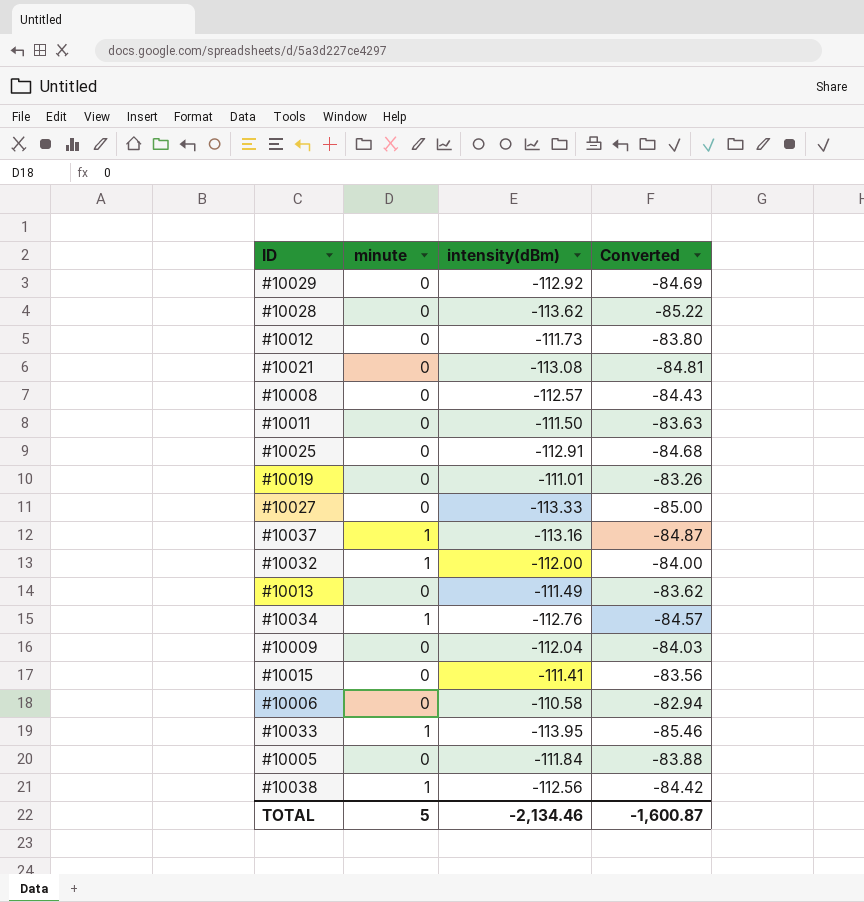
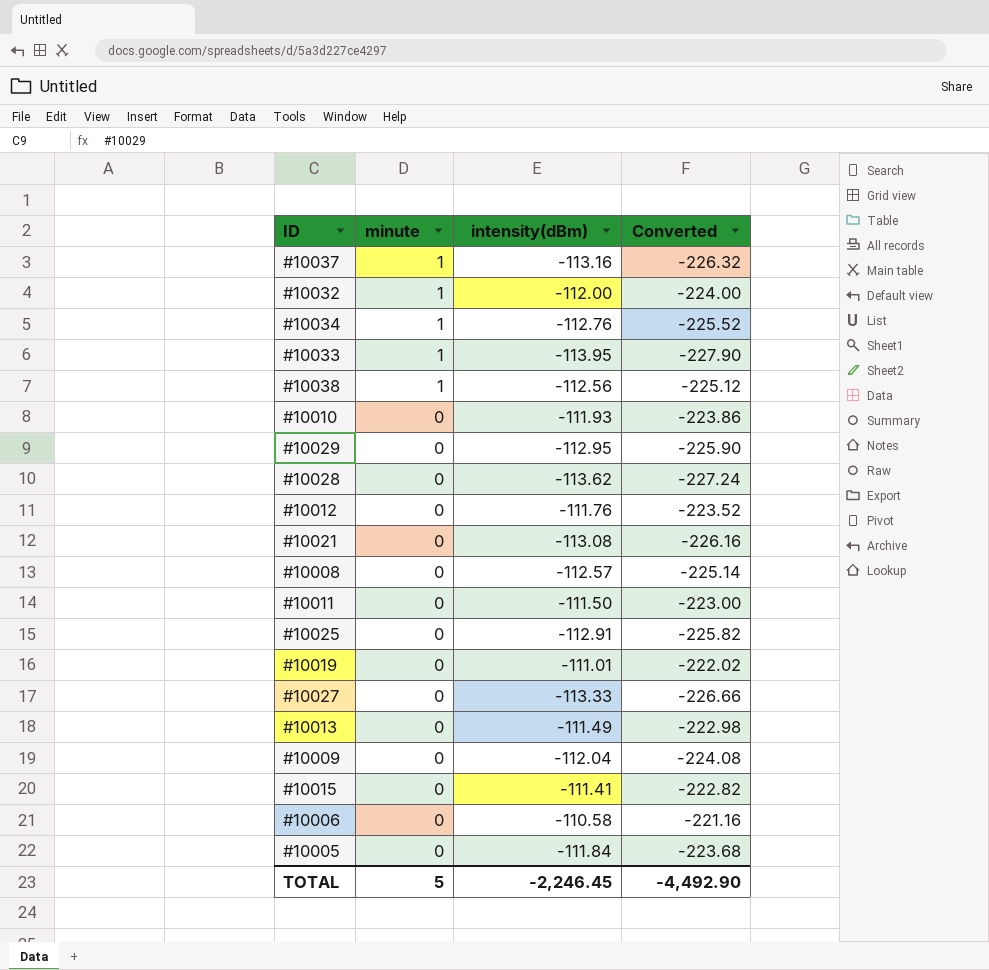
row order: none -> minute descending
column Converted | formula: [intensity(dBm)] * 0.75 -> [intensity(dBm)] * 2
row #10010: none -> 0 | -111.93 | -223.86
#10029 | intensity(dBm): -112.92 -> -112.95
#10012 | intensity(dBm): -111.73 -> -111.76
TOTAL | intensity(dBm): -2,134.46 -> -2,246.45
TOTAL | Converted: -1,600.87 -> -4,492.90

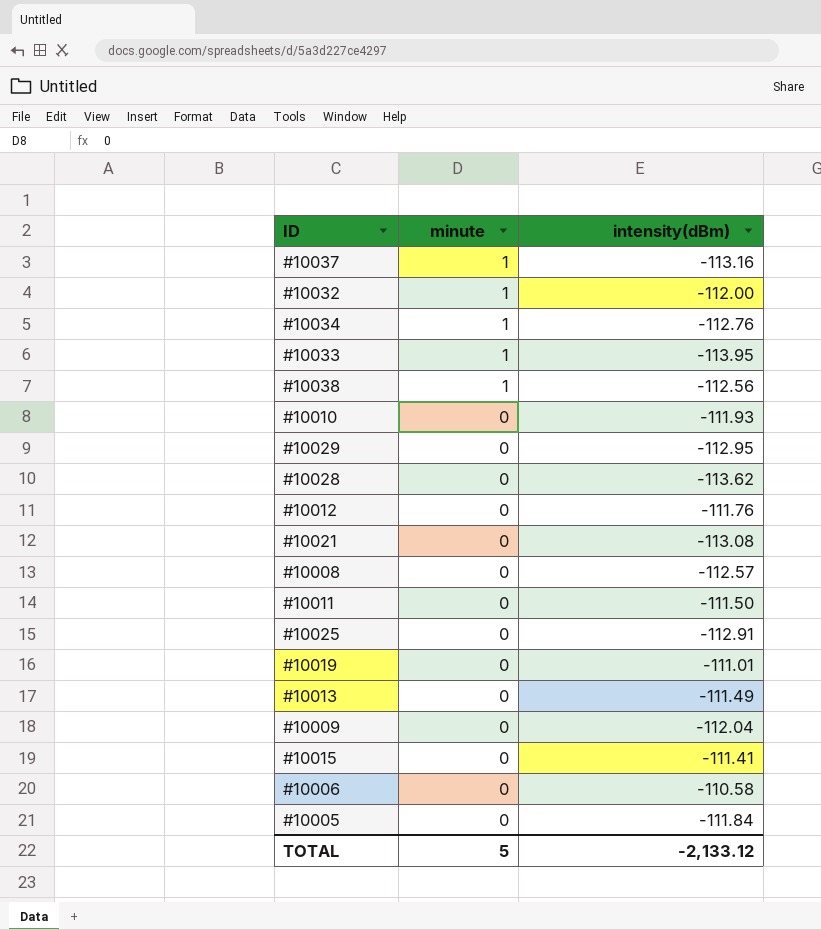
column Converted | formula: [intensity(dBm)] * 2 -> none
row #10027: 0 | -113.33 | -226.66 -> none
TOTAL | intensity(dBm): -2,246.45 -> -2,133.12

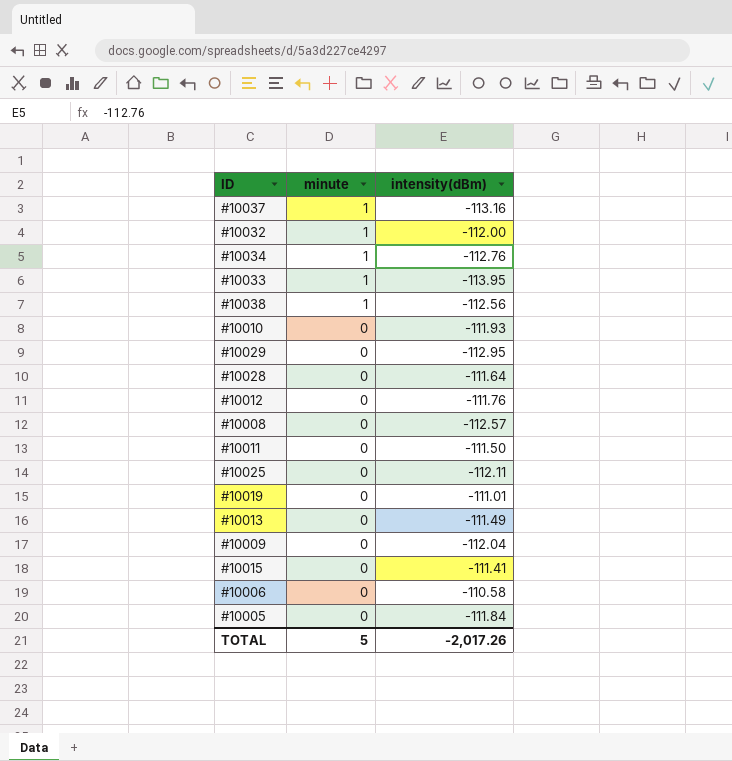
row #10021: 0 | -113.08 -> none
#10028 | intensity(dBm): -113.62 -> -111.64
#10025 | intensity(dBm): -112.91 -> -112.11
TOTAL | intensity(dBm): -2,133.12 -> -2,017.26

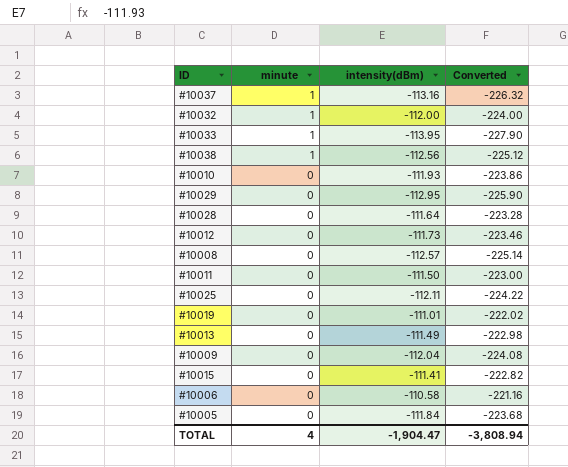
column Converted | formula: none -> [intensity(dBm)] * 2
row #10034: 1 | -112.76 -> none
#10012 | intensity(dBm): -111.76 -> -111.73
TOTAL | minute: 5 -> 4
TOTAL | intensity(dBm): -2,017.26 -> -1,904.47

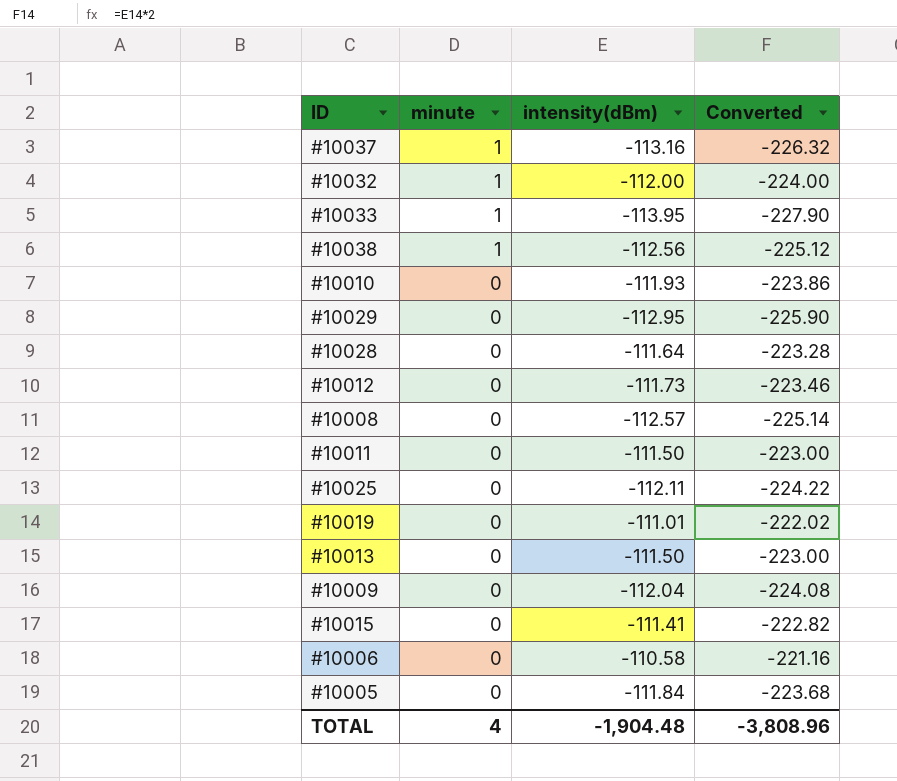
#10013 | intensity(dBm): -111.49 -> -111.50
#10013 | Converted: -222.98 -> -223.00
TOTAL | intensity(dBm): -1,904.47 -> -1,904.48
TOTAL | Converted: -3,808.94 -> -3,808.96

